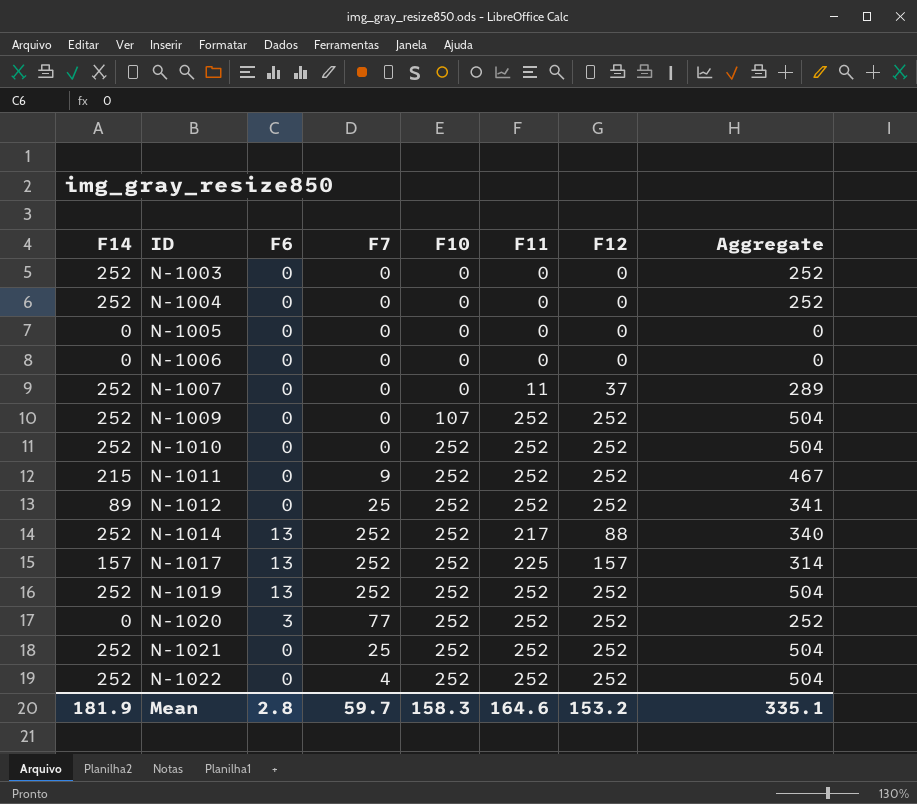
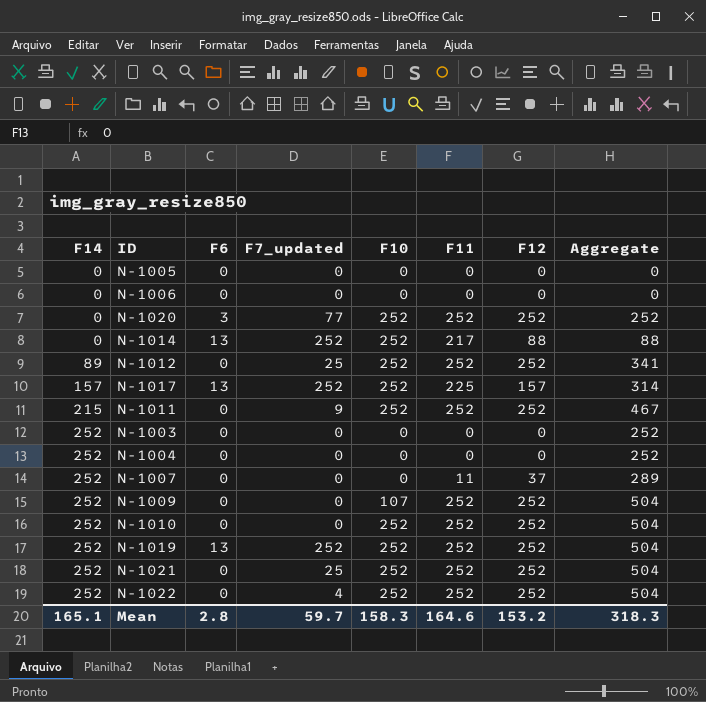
row order: ID ascending -> F14 ascending
column name: F7 -> F7_updated
N-1014 | F14: 252 -> 0
N-1014 | Aggregate: 340 -> 88
Mean | F14: 181.9 -> 165.1
Mean | Aggregate: 335.1 -> 318.3

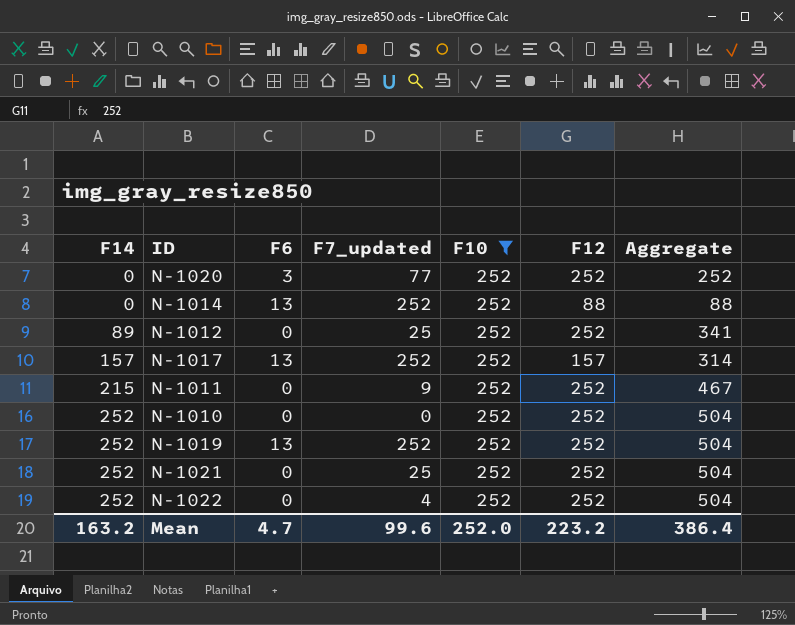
filter: none -> F10 = 252
column F11 | position: 6 -> none
Mean | F14: 165.1 -> 163.2
Mean | F6: 2.8 -> 4.7
Mean | F7_updated: 59.7 -> 99.6
Mean | F10: 158.3 -> 252.0
Mean | F12: 153.2 -> 223.2
Mean | Aggregate: 318.3 -> 386.4

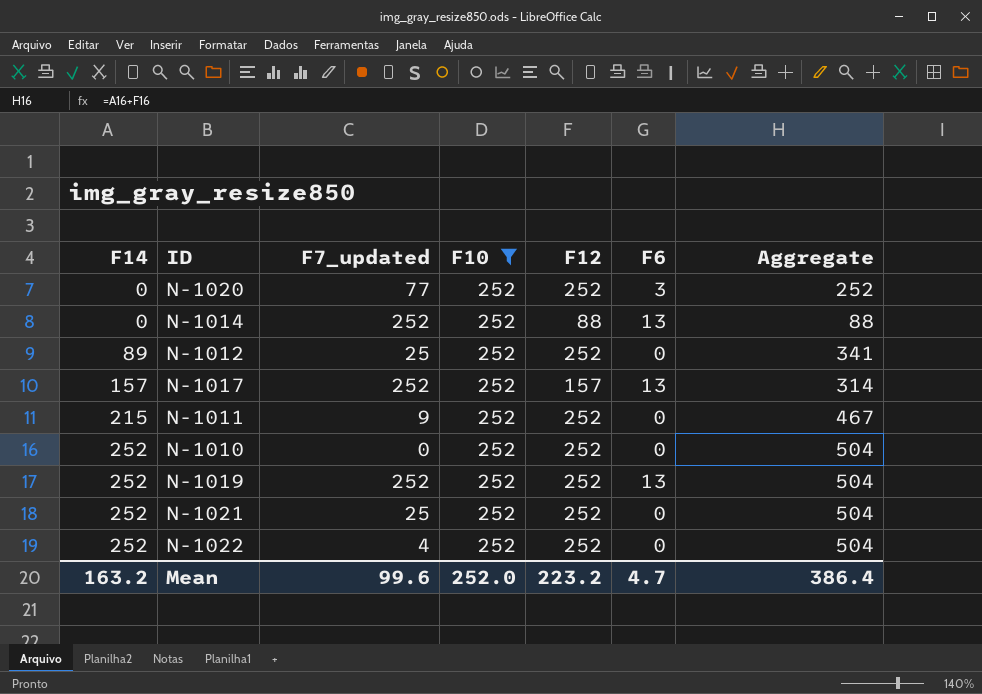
column F6 | position: 3 -> 6

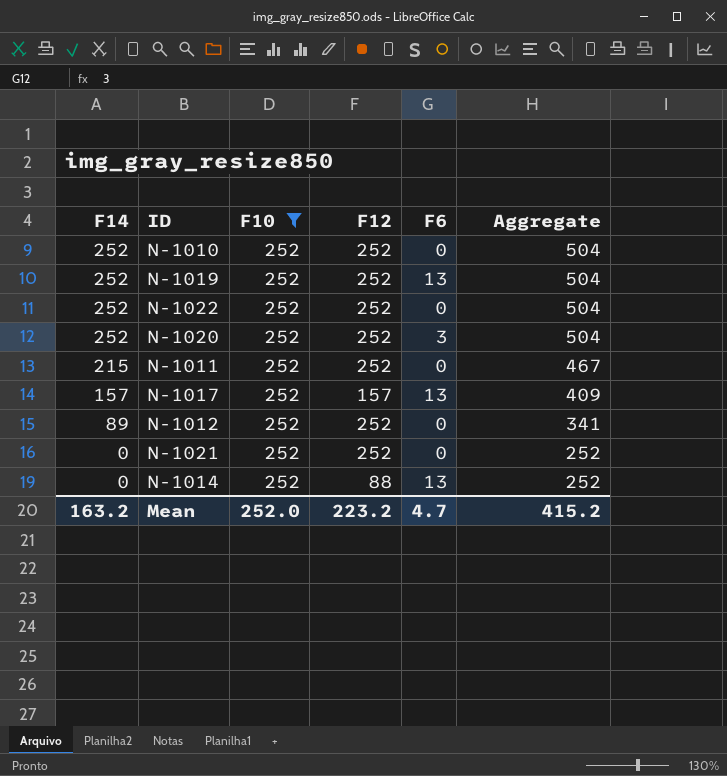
row order: F14 ascending -> F14 descending
column F7_updated | position: 3 -> none
column Aggregate | formula: [F14] + [F12] -> [F14] + [F10]
N-1020 | F14: 0 -> 252
N-1021 | F14: 252 -> 0
Mean | Aggregate: 386.4 -> 415.2

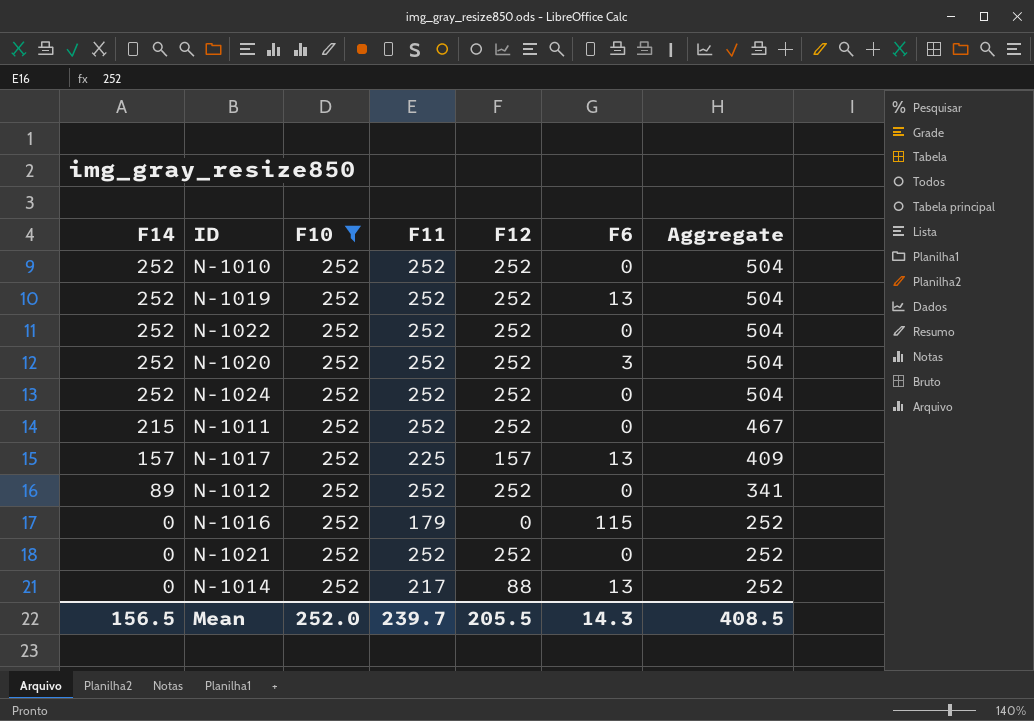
column F11 | position: none -> 4
row N-1024: none -> 252 | 252 | 252 | 252 | 0 | 504
row N-1016: none -> 0 | 252 | 179 | 0 | 115 | 252
Mean | F14: 163.2 -> 156.5
Mean | F12: 223.2 -> 205.5
Mean | F6: 4.7 -> 14.3
Mean | Aggregate: 415.2 -> 408.5

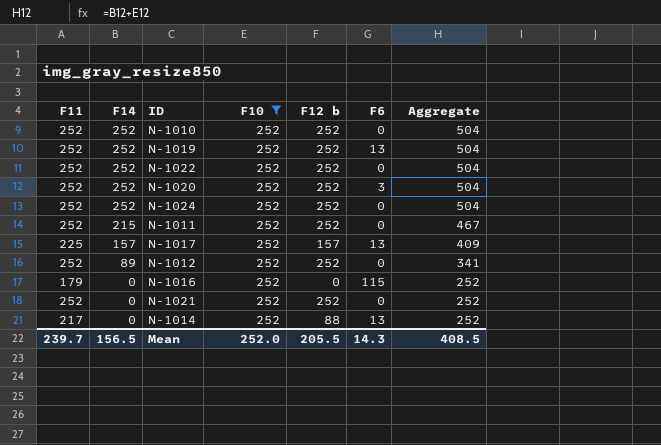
column F11 | position: 4 -> 1
column name: F12 -> F12 b

